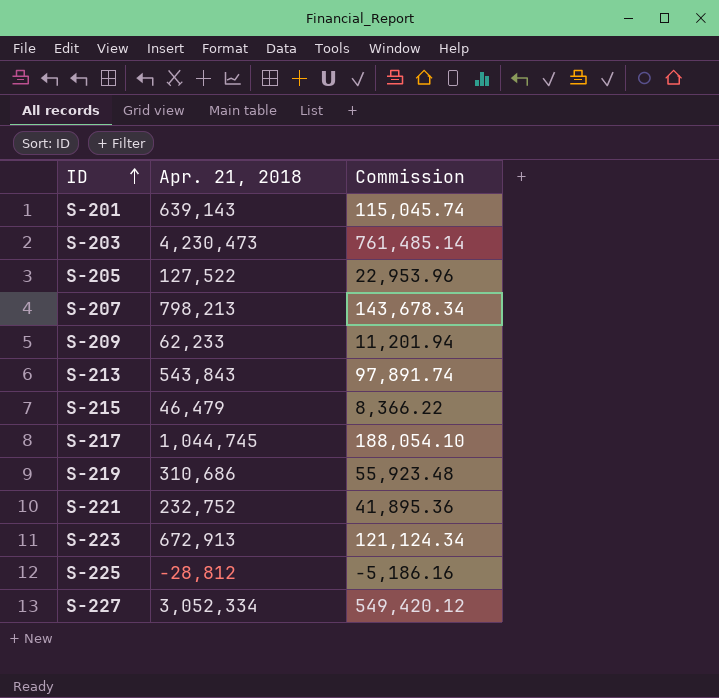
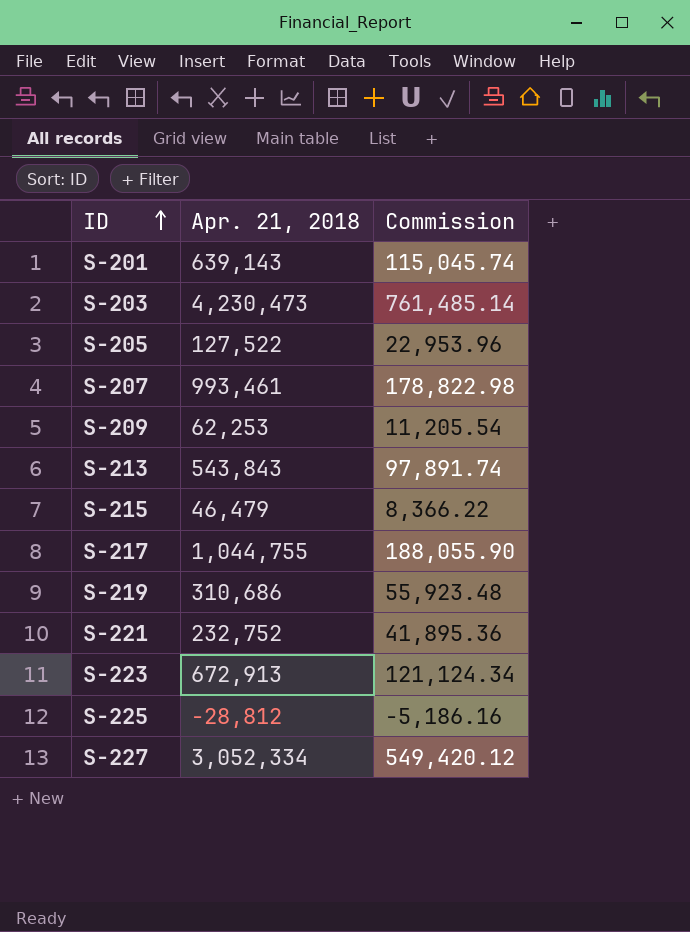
S-207 | Apr. 21, 2018: 798,213 -> 993,461
S-207 | Commission: 143,678.34 -> 178,822.98
S-209 | Apr. 21, 2018: 62,233 -> 62,253
S-209 | Commission: 11,201.94 -> 11,205.54
S-217 | Apr. 21, 2018: 1,044,745 -> 1,044,755
S-217 | Commission: 188,054.10 -> 188,055.90

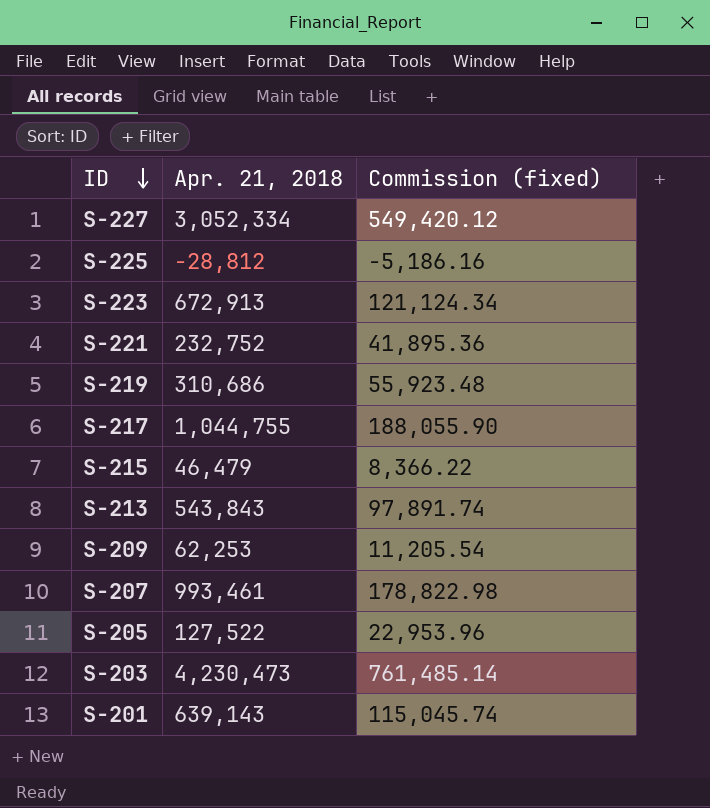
row order: ID ascending -> ID descending
column name: Commission -> Commission (fixed)

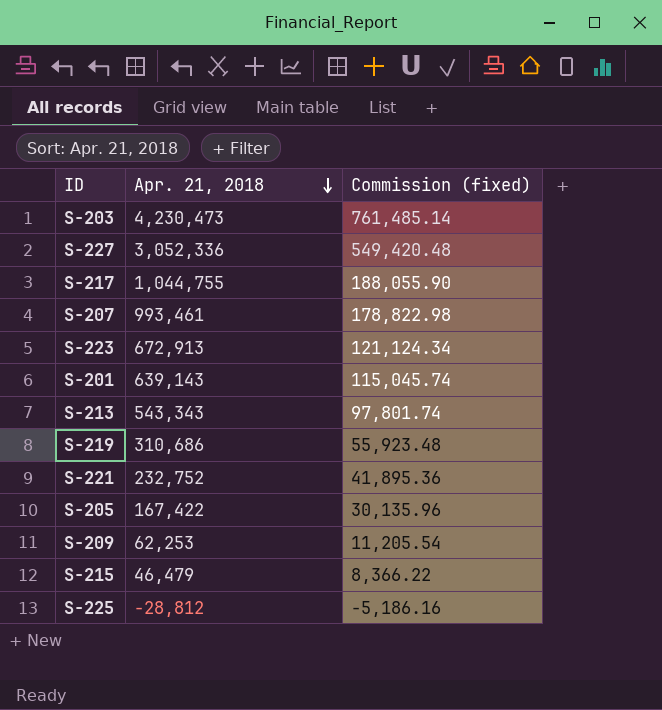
row order: ID descending -> Apr. 21, 2018 descending
S-227 | Apr. 21, 2018: 3,052,334 -> 3,052,336
S-227 | Commission (fixed): 549,420.12 -> 549,420.48
S-213 | Apr. 21, 2018: 543,843 -> 543,343
S-213 | Commission (fixed): 97,891.74 -> 97,801.74
S-205 | Apr. 21, 2018: 127,522 -> 167,422
S-205 | Commission (fixed): 22,953.96 -> 30,135.96

